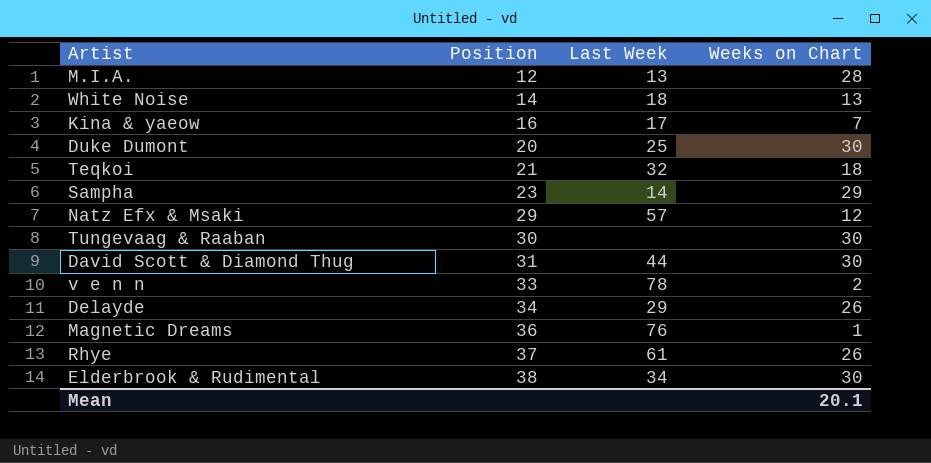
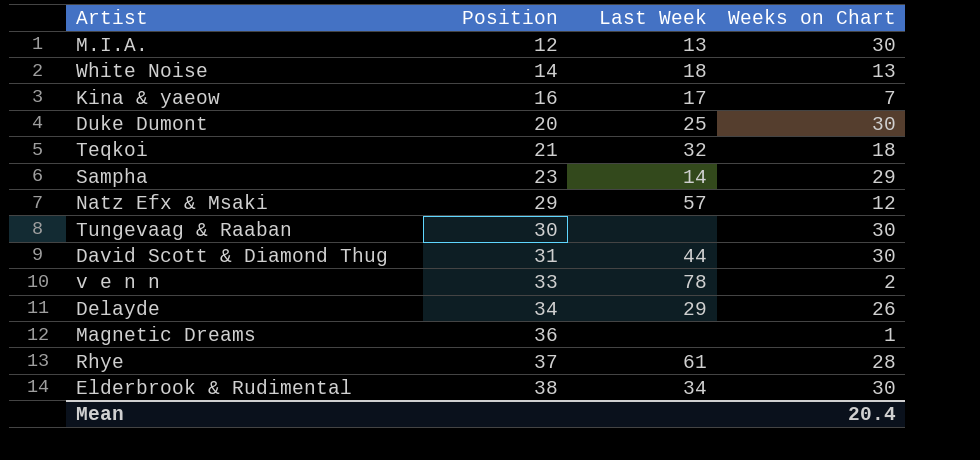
M.I.A. | Weeks on Chart: 28 -> 30
Magnetic Dreams | Last Week: 76 -> none
Rhye | Weeks on Chart: 26 -> 28
Mean | Weeks on Chart: 20.1 -> 20.4

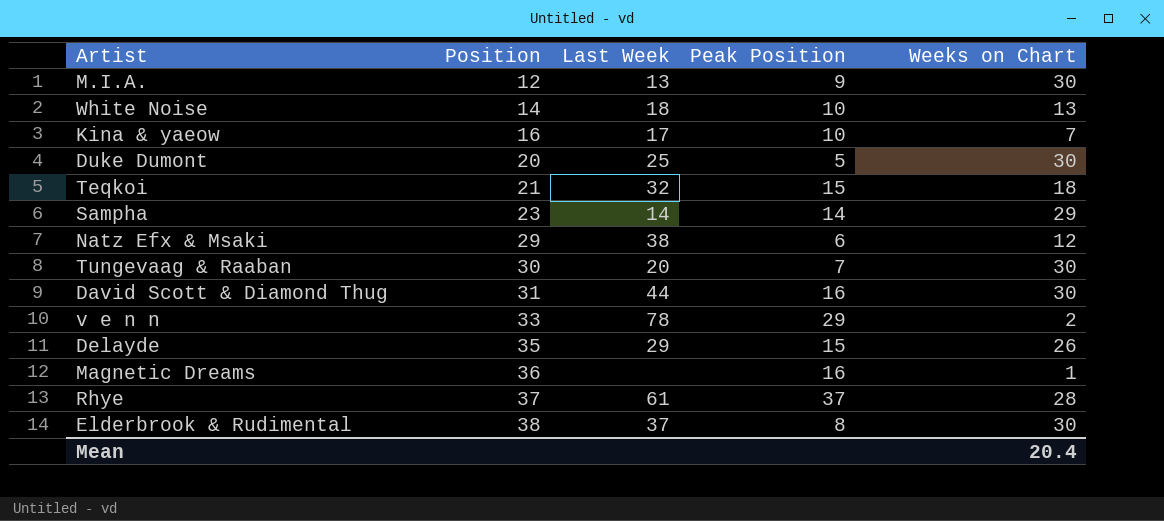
column Peak Position | position: none -> 4
Natz Efx & Msaki | Last Week: 57 -> 38
Tungevaag & Raaban | Last Week: none -> 20
Delayde | Position: 34 -> 35
Elderbrook & Rudimental | Last Week: 34 -> 37

